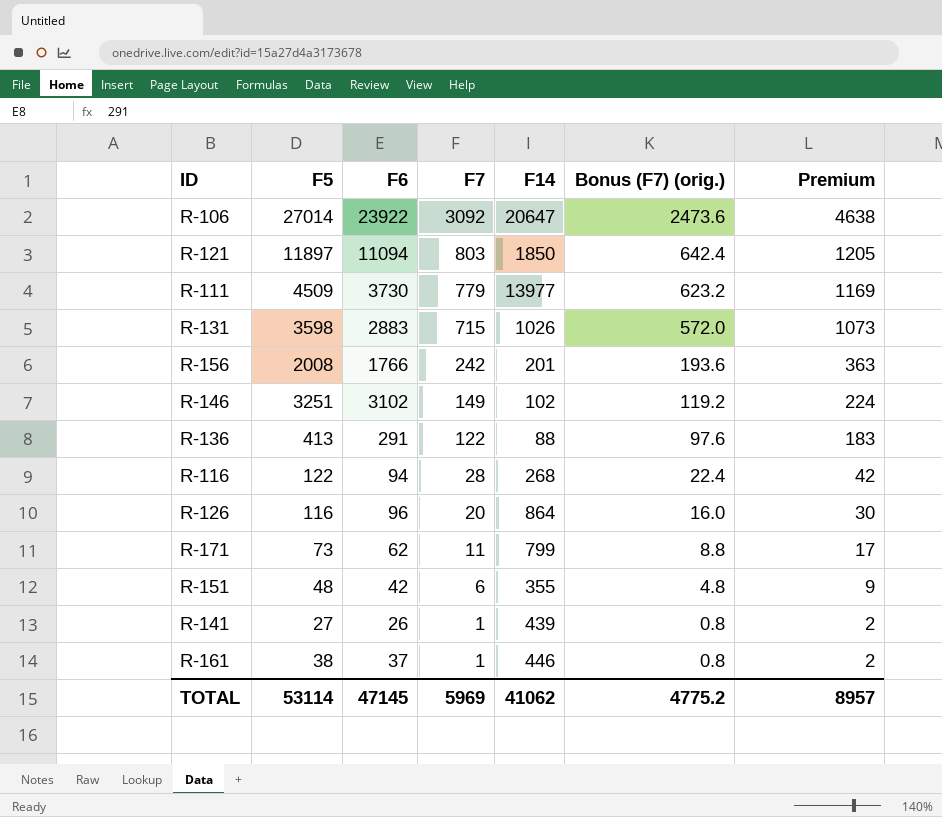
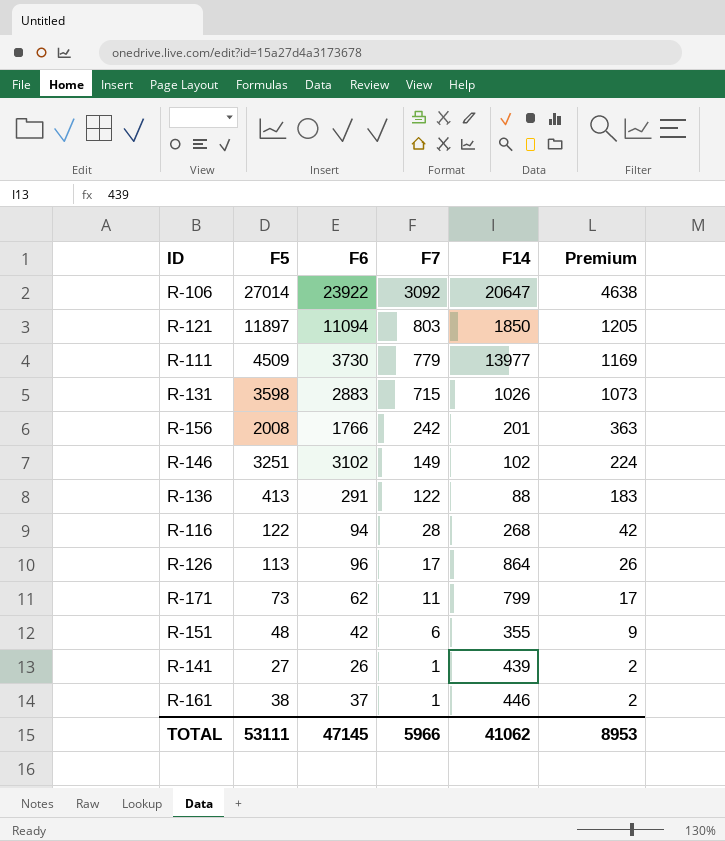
column Bonus (F7) (orig.) | formula: [F7] * 0.8 -> none
R-126 | F5: 116 -> 113
R-126 | F7: 20 -> 17
R-126 | Premium: 30 -> 26
TOTAL | F5: 53114 -> 53111
TOTAL | F7: 5969 -> 5966
TOTAL | Premium: 8957 -> 8953

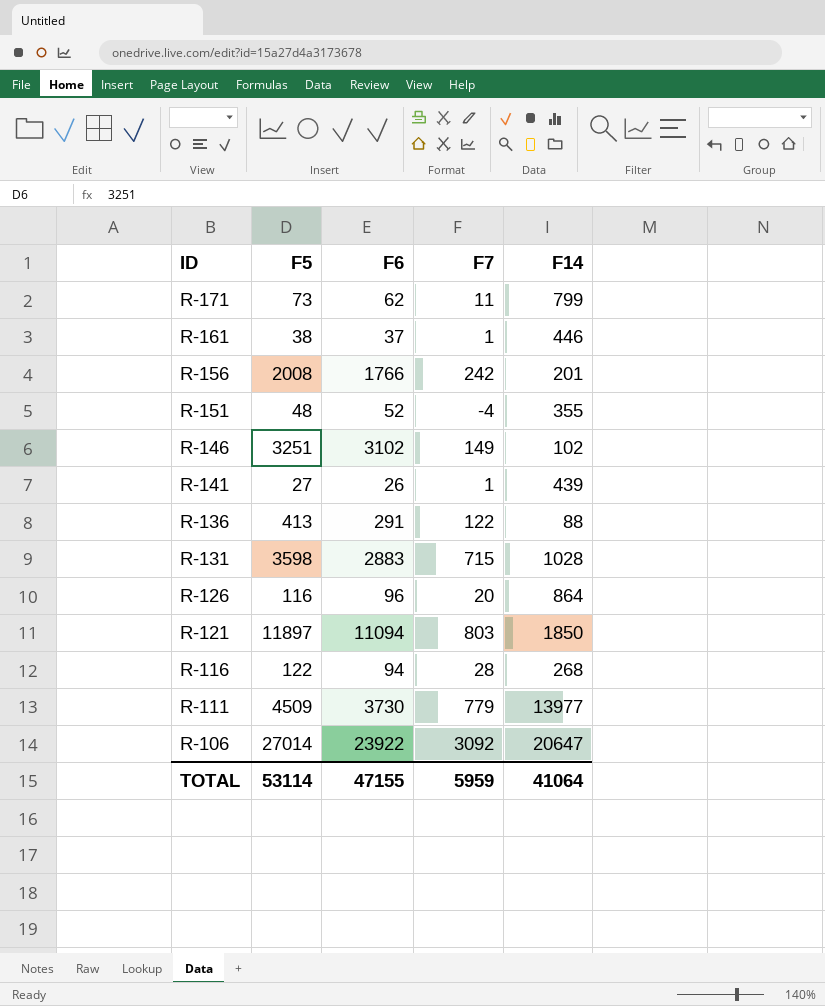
row order: F7 descending -> ID descending
column Premium | formula: [F7] * 1.5 -> none
R-151 | F6: 42 -> 52
R-151 | F7: 6 -> -4
R-131 | F14: 1026 -> 1028
R-126 | F5: 113 -> 116
R-126 | F7: 17 -> 20
TOTAL | F5: 53111 -> 53114
TOTAL | F6: 47145 -> 47155
TOTAL | F7: 5966 -> 5959
TOTAL | F14: 41062 -> 41064

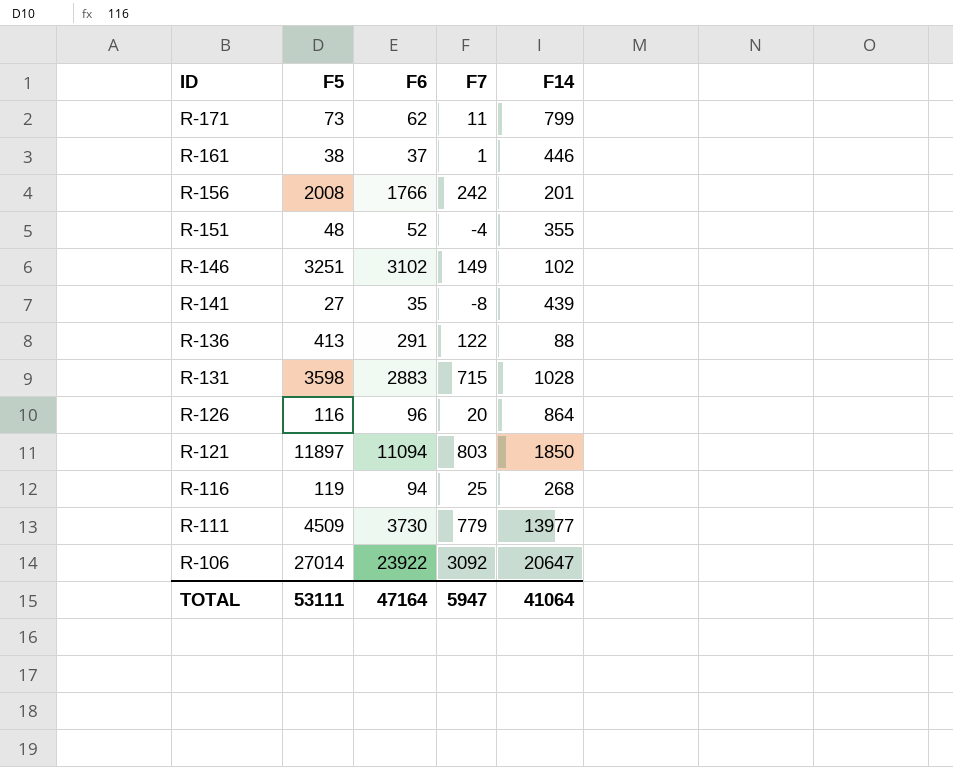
R-141 | F6: 26 -> 35
R-141 | F7: 1 -> -8
R-116 | F5: 122 -> 119
R-116 | F7: 28 -> 25
TOTAL | F5: 53114 -> 53111
TOTAL | F6: 47155 -> 47164
TOTAL | F7: 5959 -> 5947

